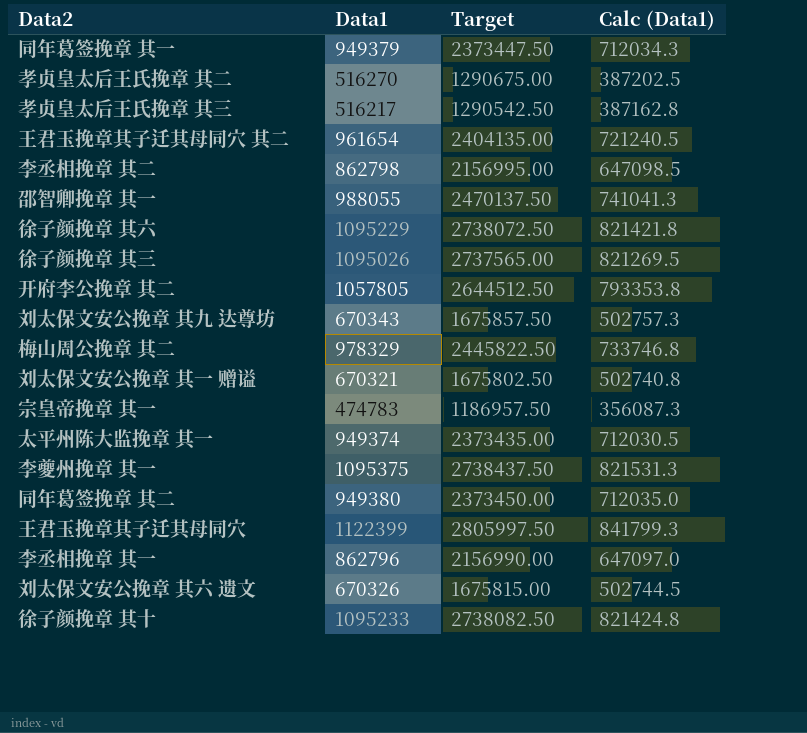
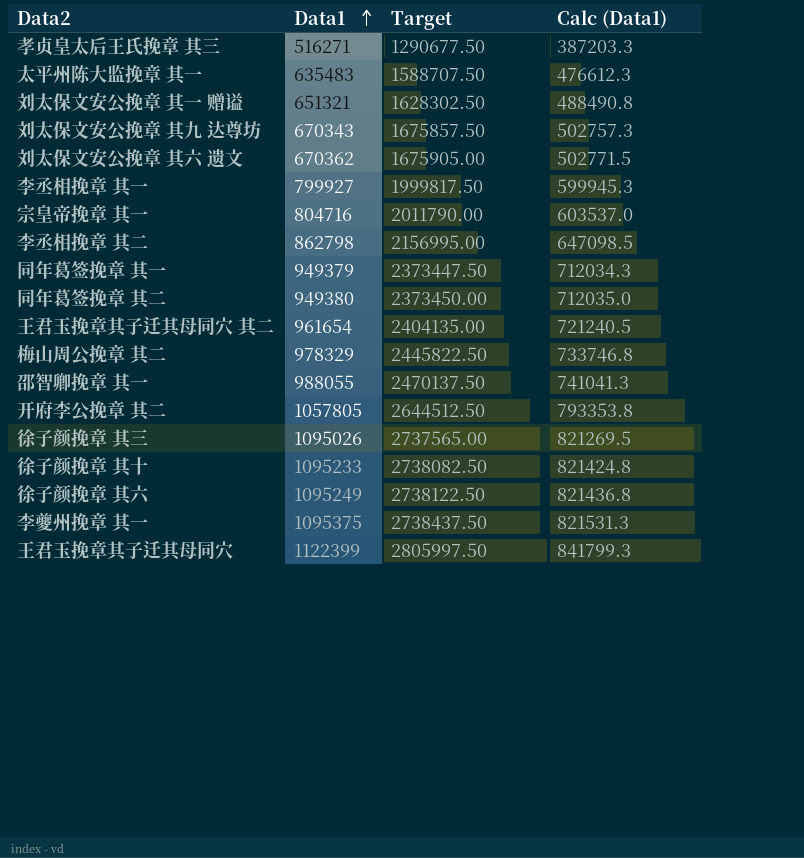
row order: none -> Data1 ascending
row 孝贞皇太后王氏挽章 其二: 516270 | 1290675.00 | 387202.5 -> none
孝贞皇太后王氏挽章 其三 | Data1: 516217 -> 516271
孝贞皇太后王氏挽章 其三 | Target: 1290542.50 -> 1290677.50
孝贞皇太后王氏挽章 其三 | Calc (Data1): 387162.8 -> 387203.3
太平州陈大监挽章 其一 | Data1: 949374 -> 635483
太平州陈大监挽章 其一 | Target: 2373435.00 -> 1588707.50
太平州陈大监挽章 其一 | Calc (Data1): 712030.5 -> 476612.3
刘太保文安公挽章 其一 赠谥 | Data1: 670321 -> 651321
刘太保文安公挽章 其一 赠谥 | Target: 1675802.50 -> 1628302.50
刘太保文安公挽章 其一 赠谥 | Calc (Data1): 502740.8 -> 488490.8
刘太保文安公挽章 其六 遗文 | Data1: 670326 -> 670362
刘太保文安公挽章 其六 遗文 | Target: 1675815.00 -> 1675905.00
刘太保文安公挽章 其六 遗文 | Calc (Data1): 502744.5 -> 502771.5
李丞相挽章 其一 | Data1: 862796 -> 799927
李丞相挽章 其一 | Target: 2156990.00 -> 1999817.50
李丞相挽章 其一 | Calc (Data1): 647097.0 -> 599945.3
宗皇帝挽章 其一 | Data1: 474783 -> 804716
宗皇帝挽章 其一 | Target: 1186957.50 -> 2011790.00
宗皇帝挽章 其一 | Calc (Data1): 356087.3 -> 603537.0
徐子颜挽章 其六 | Data1: 1095229 -> 1095249
徐子颜挽章 其六 | Target: 2738072.50 -> 2738122.50
徐子颜挽章 其六 | Calc (Data1): 821421.8 -> 821436.8

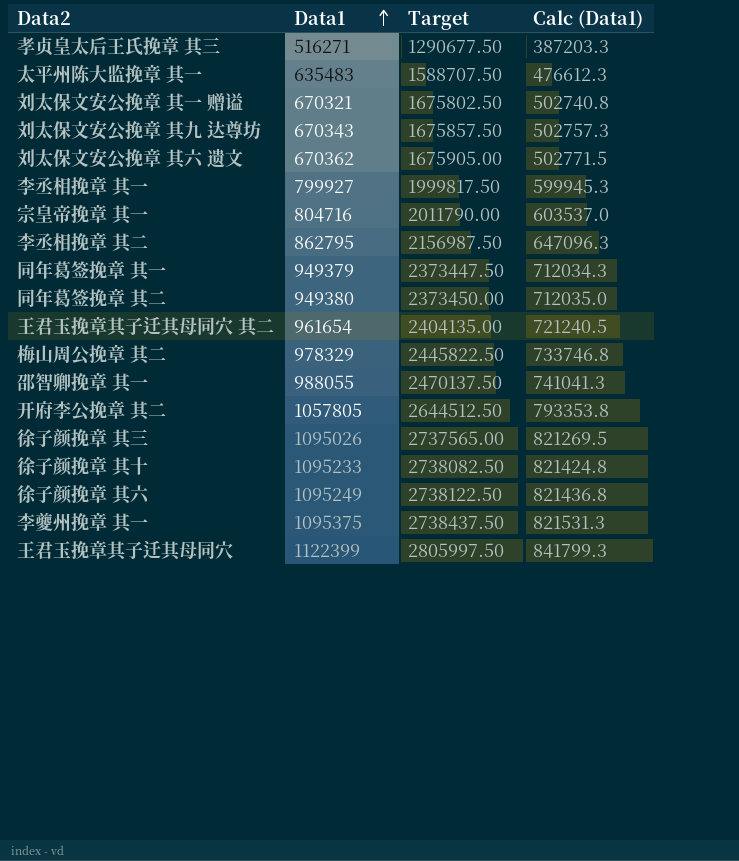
刘太保文安公挽章 其一 赠谥 | Data1: 651321 -> 670321
刘太保文安公挽章 其一 赠谥 | Target: 1628302.50 -> 1675802.50
刘太保文安公挽章 其一 赠谥 | Calc (Data1): 488490.8 -> 502740.8
李丞相挽章 其二 | Data1: 862798 -> 862795
李丞相挽章 其二 | Target: 2156995.00 -> 2156987.50
李丞相挽章 其二 | Calc (Data1): 647098.5 -> 647096.3

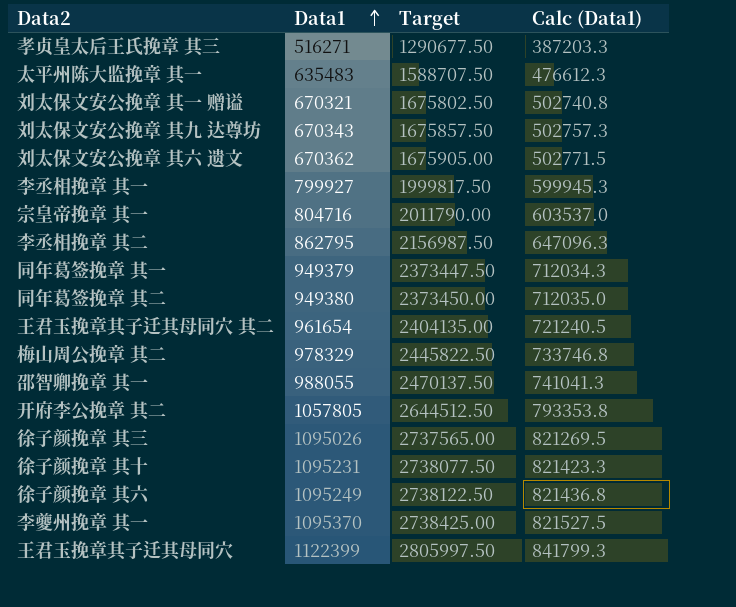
徐子颜挽章 其十 | Data1: 1095233 -> 1095231
徐子颜挽章 其十 | Target: 2738082.50 -> 2738077.50
徐子颜挽章 其十 | Calc (Data1): 821424.8 -> 821423.3
李夔州挽章 其一 | Data1: 1095375 -> 1095370
李夔州挽章 其一 | Target: 2738437.50 -> 2738425.00
李夔州挽章 其一 | Calc (Data1): 821531.3 -> 821527.5

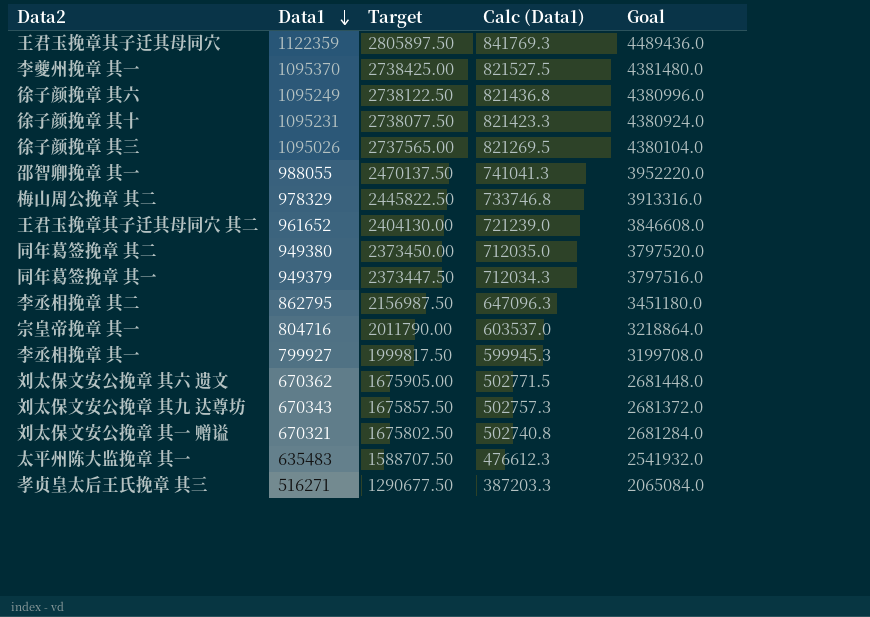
row order: Data1 ascending -> Data1 descending
column Goal | formula: none -> [Data1] * 4
row 开府李公挽章 其二: 1057805 | 2644512.50 | 793353.8 -> none
王君玉挽章其子迁其母同穴 | Data1: 1122399 -> 1122359
王君玉挽章其子迁其母同穴 | Target: 2805997.50 -> 2805897.50
王君玉挽章其子迁其母同穴 | Calc (Data1): 841799.3 -> 841769.3
王君玉挽章其子迁其母同穴 其二 | Data1: 961654 -> 961652
王君玉挽章其子迁其母同穴 其二 | Target: 2404135.00 -> 2404130.00
王君玉挽章其子迁其母同穴 其二 | Calc (Data1): 721240.5 -> 721239.0

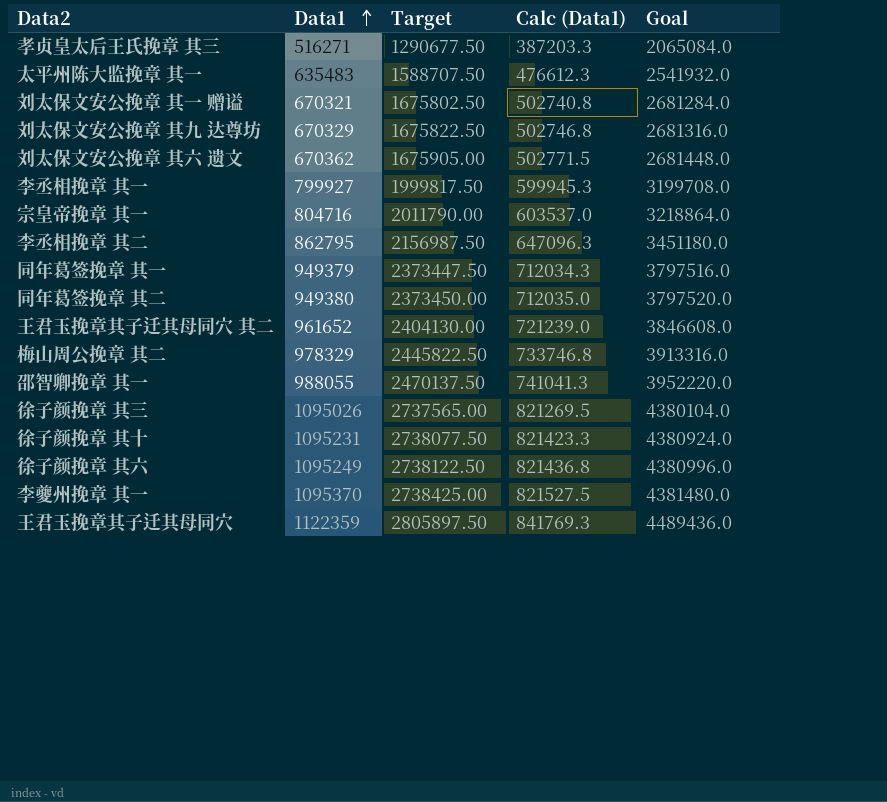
row order: Data1 descending -> Data1 ascending
刘太保文安公挽章 其九 达尊坊 | Data1: 670343 -> 670329
刘太保文安公挽章 其九 达尊坊 | Target: 1675857.50 -> 1675822.50
刘太保文安公挽章 其九 达尊坊 | Calc (Data1): 502757.3 -> 502746.8
刘太保文安公挽章 其九 达尊坊 | Goal: 2681372.0 -> 2681316.0

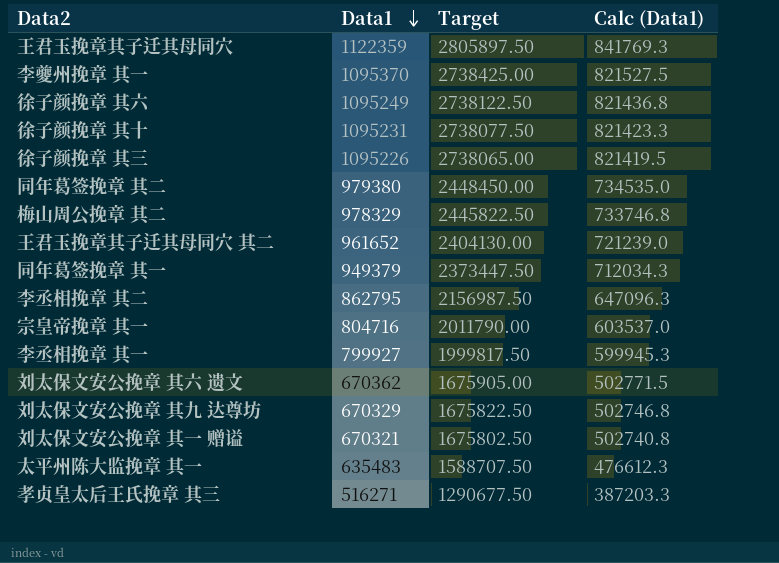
row order: Data1 ascending -> Data1 descending
column Goal | formula: [Data1] * 4 -> none
row 邵智卿挽章 其一: 988055 | 2470137.50 | 741041.3 | 3952220.0 -> none
徐子颜挽章 其三 | Data1: 1095026 -> 1095226
徐子颜挽章 其三 | Target: 2737565.00 -> 2738065.00
徐子颜挽章 其三 | Calc (Data1): 821269.5 -> 821419.5
同年葛签挽章 其二 | Data1: 949380 -> 979380
同年葛签挽章 其二 | Target: 2373450.00 -> 2448450.00
同年葛签挽章 其二 | Calc (Data1): 712035.0 -> 734535.0

